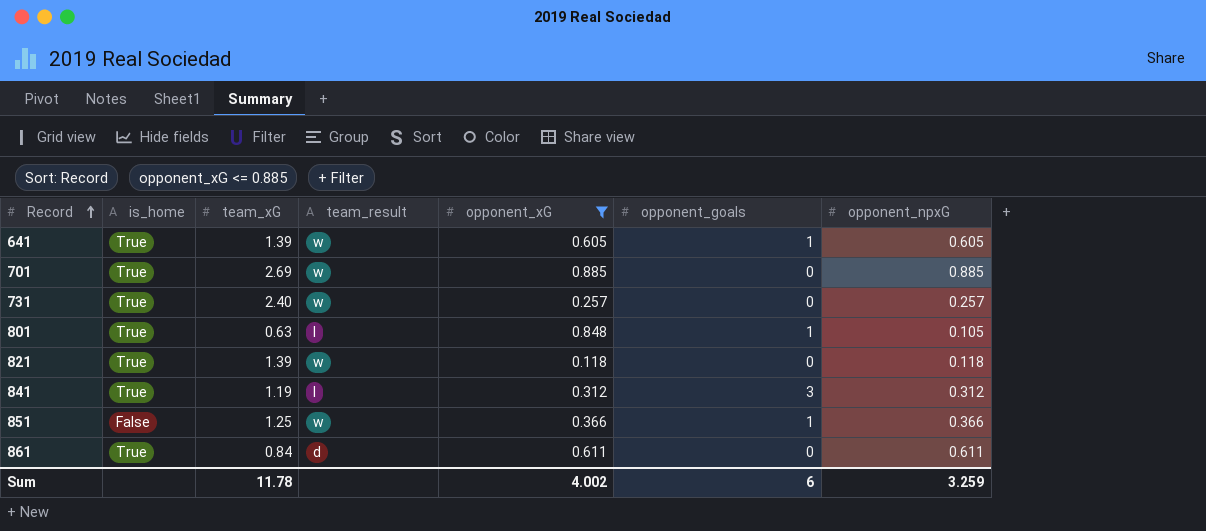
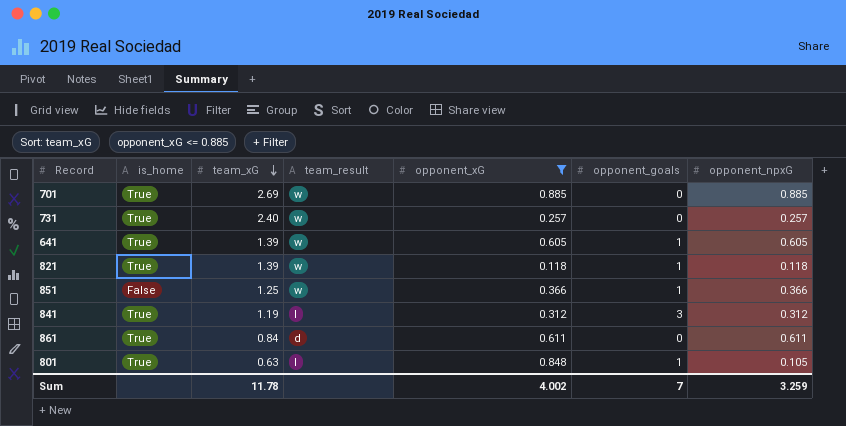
row order: Record ascending -> team_xG descending
821 | opponent_goals: 0 -> 1
Sum | opponent_goals: 6 -> 7

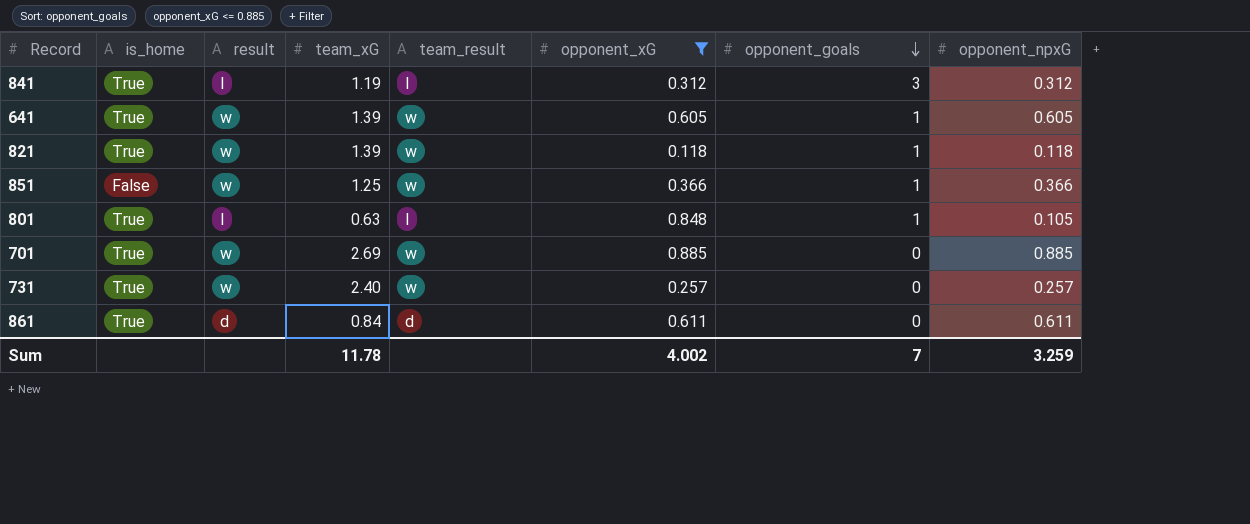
row order: team_xG descending -> opponent_goals descending
column result | position: none -> 3

